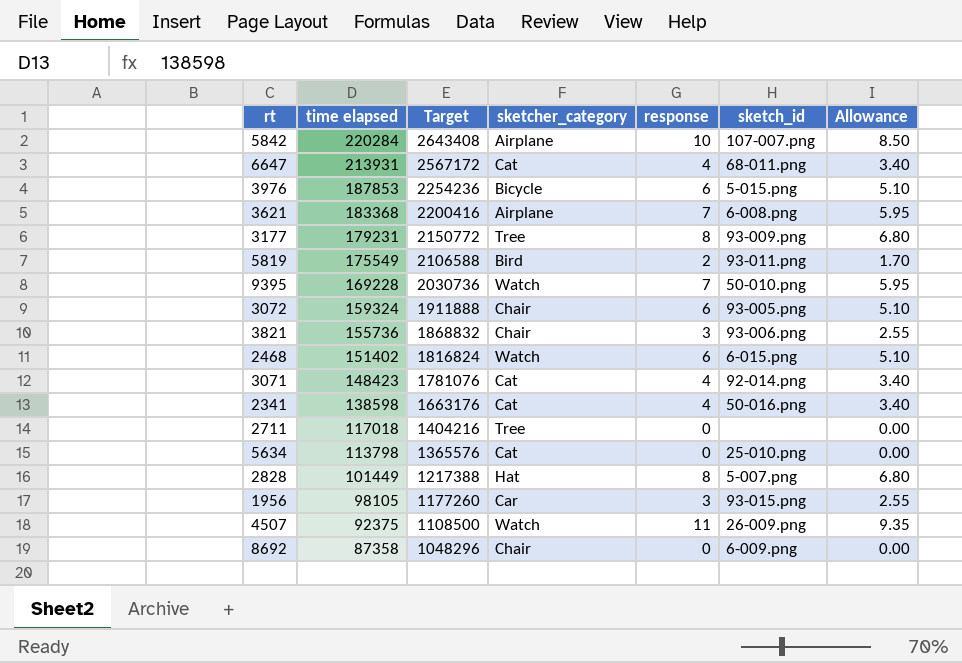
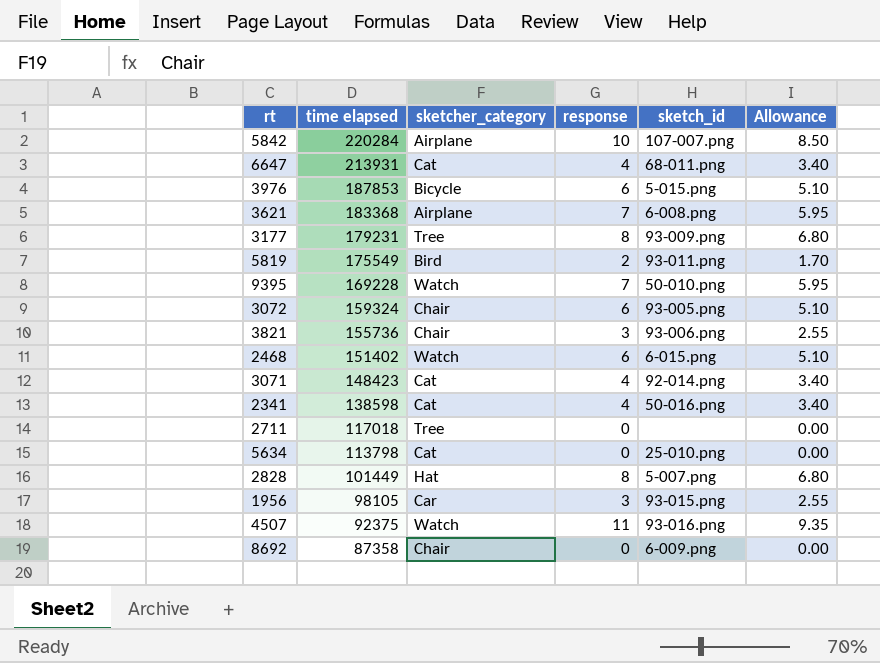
column Target | formula: [time elapsed] * 12 -> none
4507 | sketch_id: 26-009.png -> 93-016.png

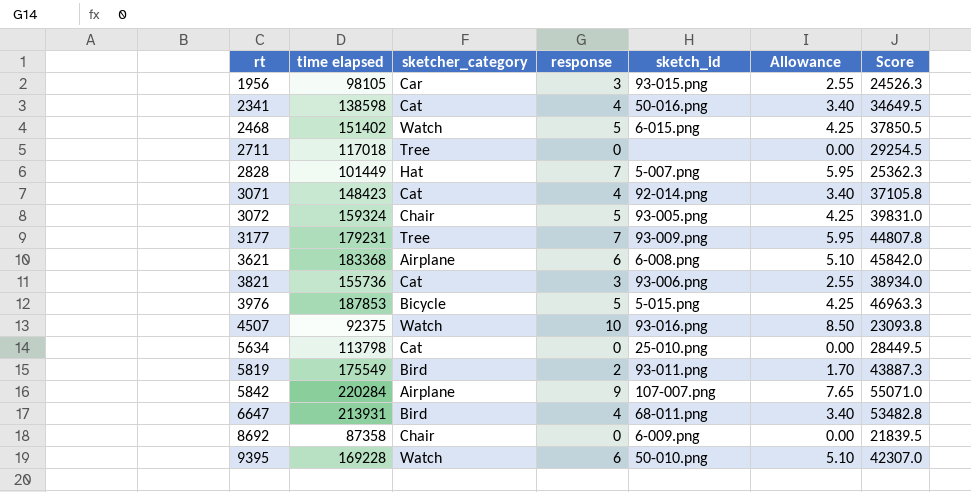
row order: time elapsed descending -> rt ascending
column Score | formula: none -> [time elapsed] * 0.25
2468 | response: 6 -> 5
2468 | Allowance: 5.10 -> 4.25
2828 | response: 8 -> 7
2828 | Allowance: 6.80 -> 5.95
3072 | response: 6 -> 5
3072 | Allowance: 5.10 -> 4.25
3177 | response: 8 -> 7
3177 | Allowance: 6.80 -> 5.95
3621 | response: 7 -> 6
3621 | Allowance: 5.95 -> 5.10
3821 | sketcher_category: Chair -> Cat
3976 | response: 6 -> 5
3976 | Allowance: 5.10 -> 4.25
4507 | response: 11 -> 10
4507 | Allowance: 9.35 -> 8.50
5842 | response: 10 -> 9
5842 | Allowance: 8.50 -> 7.65
6647 | sketcher_category: Cat -> Bird
9395 | response: 7 -> 6
9395 | Allowance: 5.95 -> 5.10

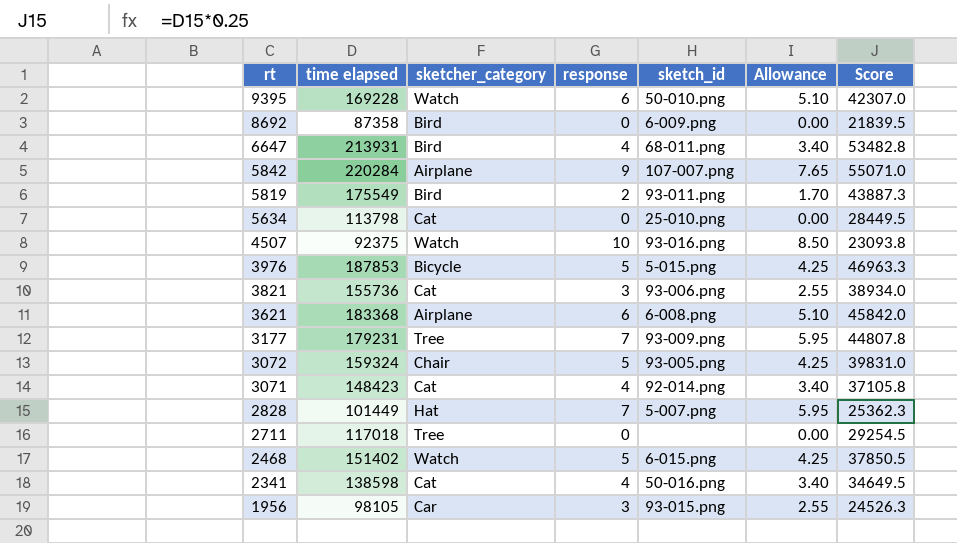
row order: rt ascending -> rt descending
8692 | sketcher_category: Chair -> Bird

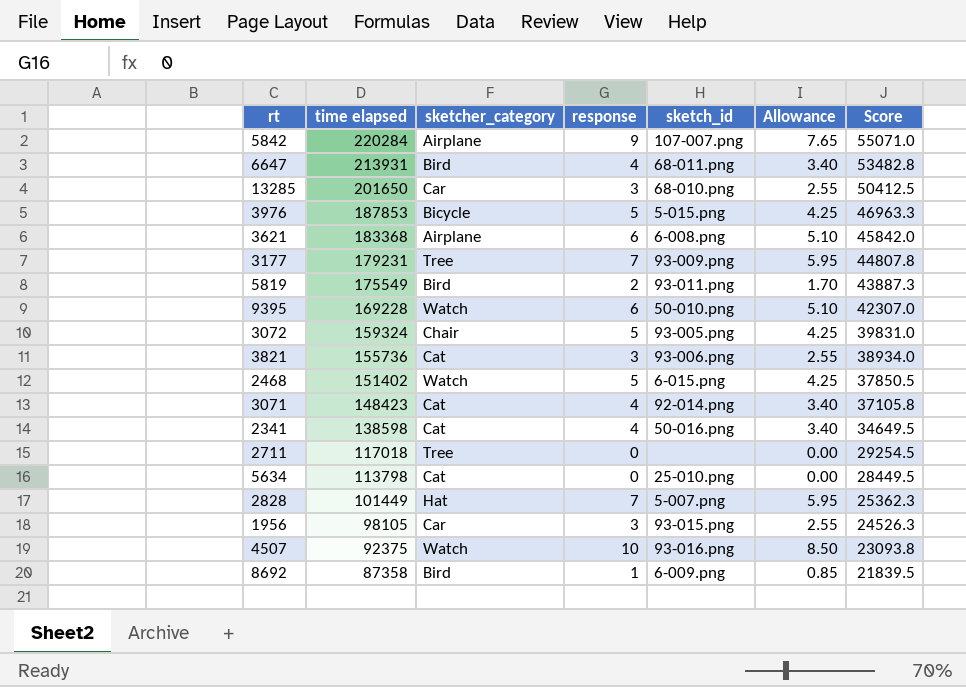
row order: rt descending -> time elapsed descending
row 13285: none -> 201650 | Car | 3 | 68-010.png | 2.55 | 50412.5
8692 | response: 0 -> 1
8692 | Allowance: 0.00 -> 0.85

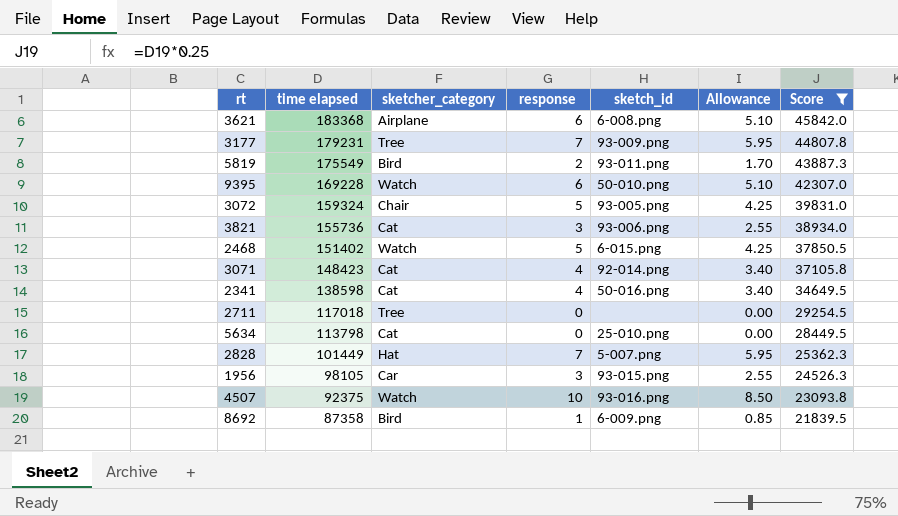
filter: none -> Score <= 45842.0

